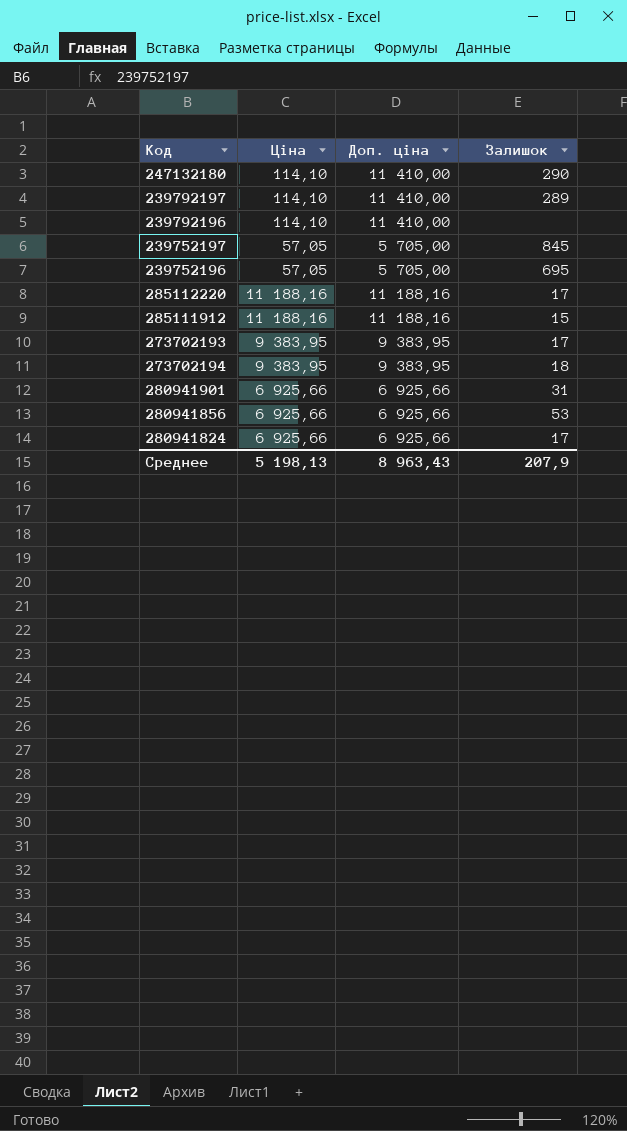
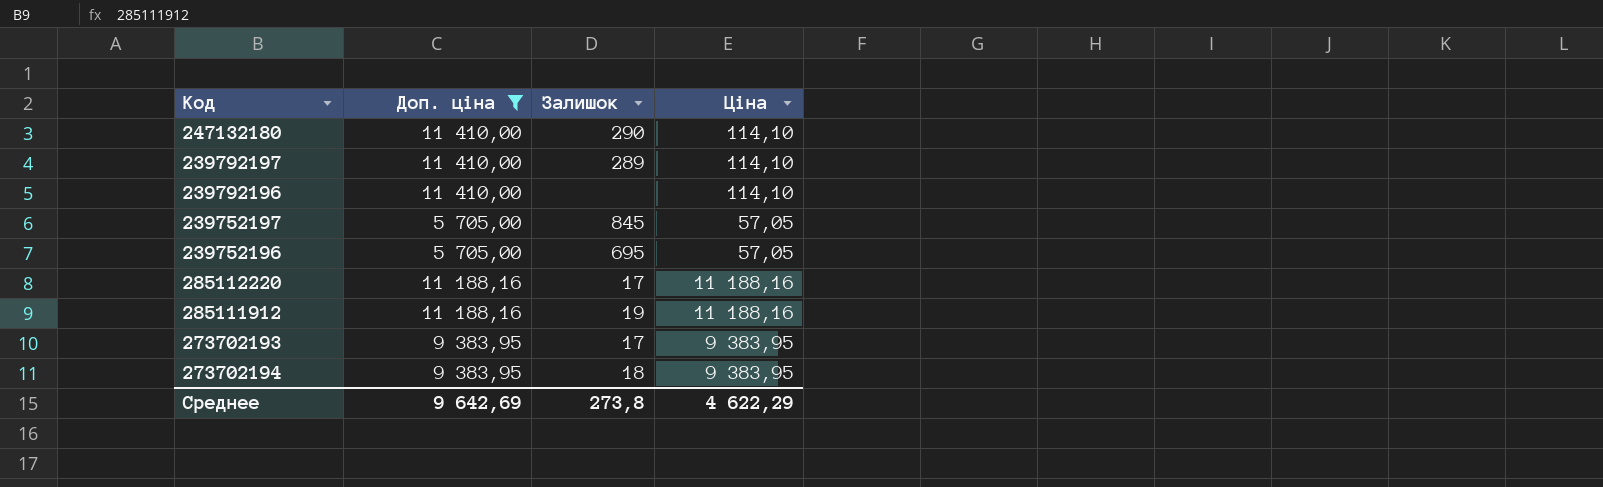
filter: none -> Доп. ціна != 6 925,66
column Ціна | position: 2 -> 4
285111912 | Залишок: 15 -> 19
Среднее | Доп. ціна: 8 963,43 -> 9 642,69
Среднее | Залишок: 207,9 -> 273,8
Среднее | Ціна: 5 198,13 -> 4 622,29

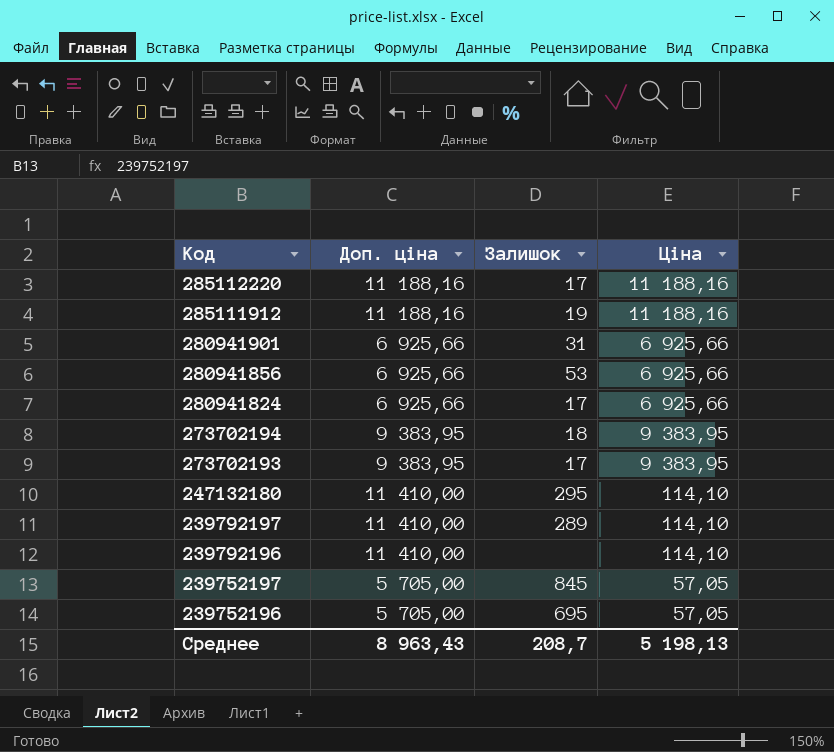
filter: Доп. ціна != 6 925,66 -> none
row order: none -> Код descending
247132180 | Залишок: 290 -> 295
Среднее | Доп. ціна: 9 642,69 -> 8 963,43
Среднее | Залишок: 273,8 -> 208,7
Среднее | Ціна: 4 622,29 -> 5 198,13

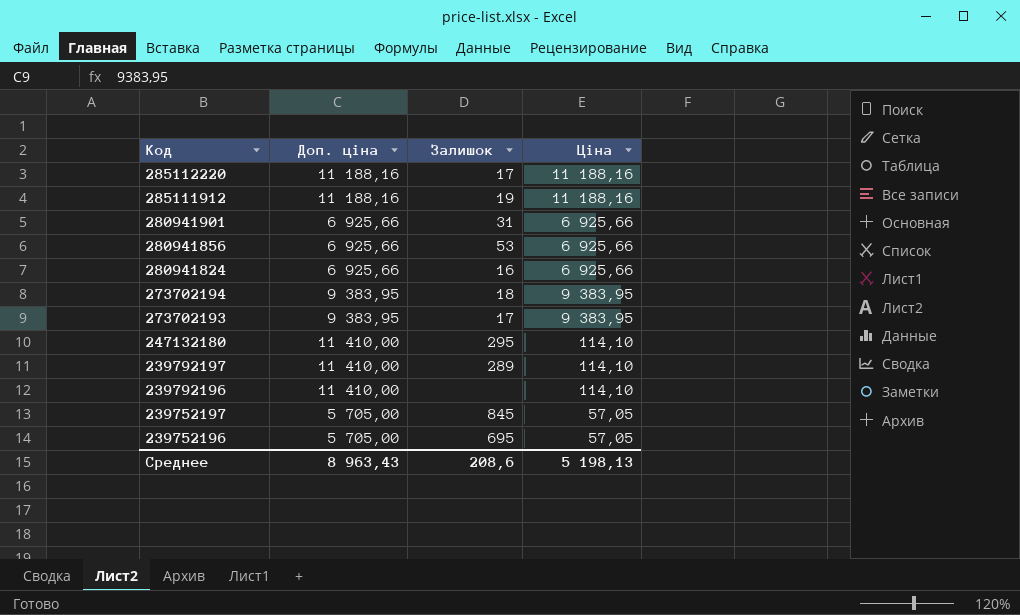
280941824 | Залишок: 17 -> 16
Среднее | Залишок: 208,7 -> 208,6

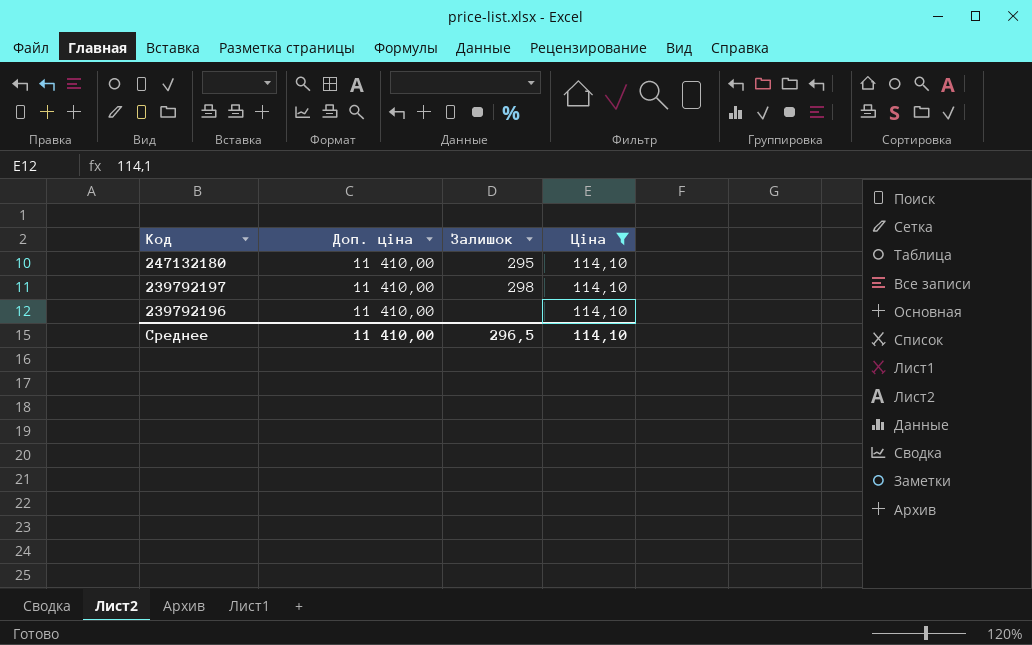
filter: none -> Ціна = 114,10
239792197 | Залишок: 289 -> 298
Среднее | Доп. ціна: 8 963,43 -> 11 410,00
Среднее | Залишок: 208,6 -> 296,5
Среднее | Ціна: 5 198,13 -> 114,10

